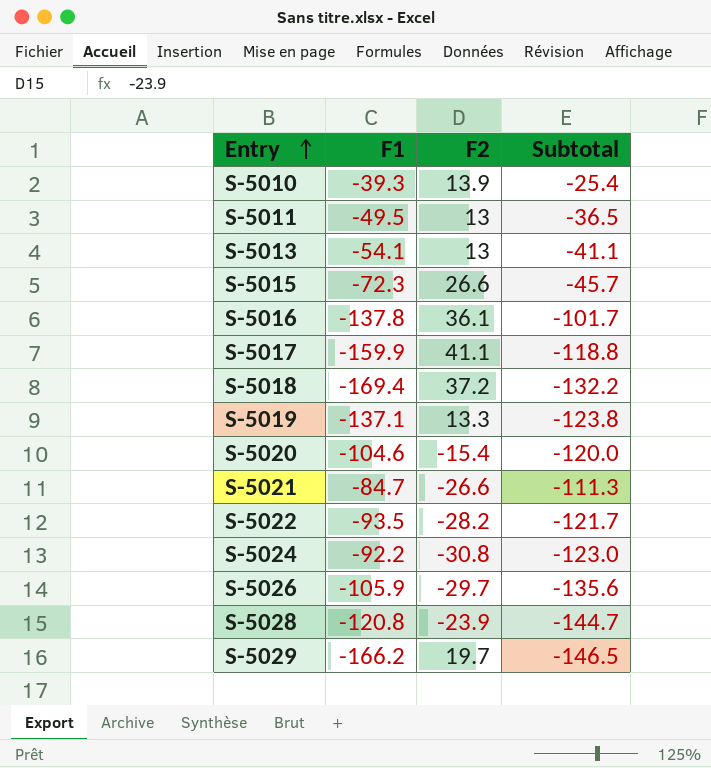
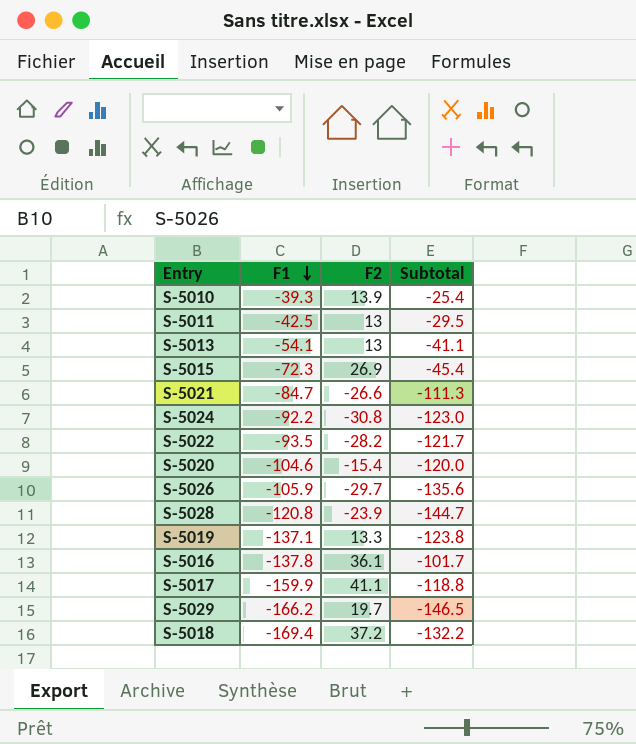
row order: Entry ascending -> F1 descending
S-5011 | F1: -49.5 -> -42.5
S-5011 | Subtotal: -36.5 -> -29.5
S-5015 | F2: 26.6 -> 26.9
S-5015 | Subtotal: -45.7 -> -45.4

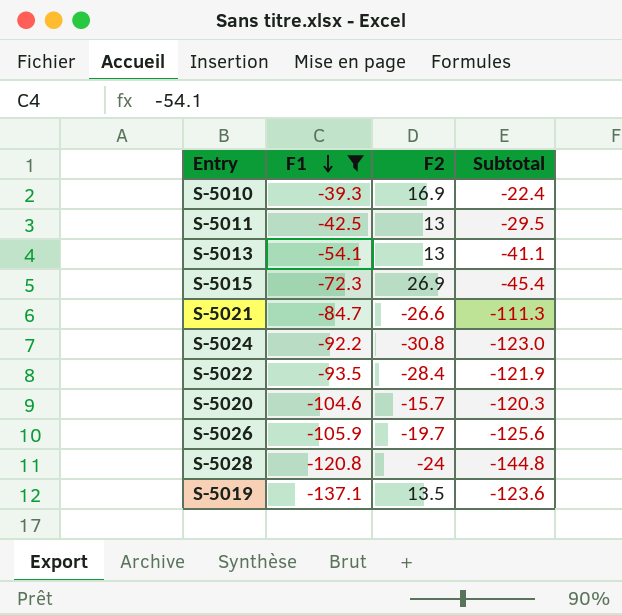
filter: none -> F1 >= -137.1
S-5010 | F2: 13.9 -> 16.9
S-5010 | Subtotal: -25.4 -> -22.4
S-5022 | F2: -28.2 -> -28.4
S-5022 | Subtotal: -121.7 -> -121.9
S-5020 | F2: -15.4 -> -15.7
S-5020 | Subtotal: -120.0 -> -120.3
S-5026 | F2: -29.7 -> -19.7
S-5026 | Subtotal: -135.6 -> -125.6
S-5028 | F2: -23.9 -> -24
S-5028 | Subtotal: -144.7 -> -144.8
S-5019 | F2: 13.3 -> 13.5
S-5019 | Subtotal: -123.8 -> -123.6

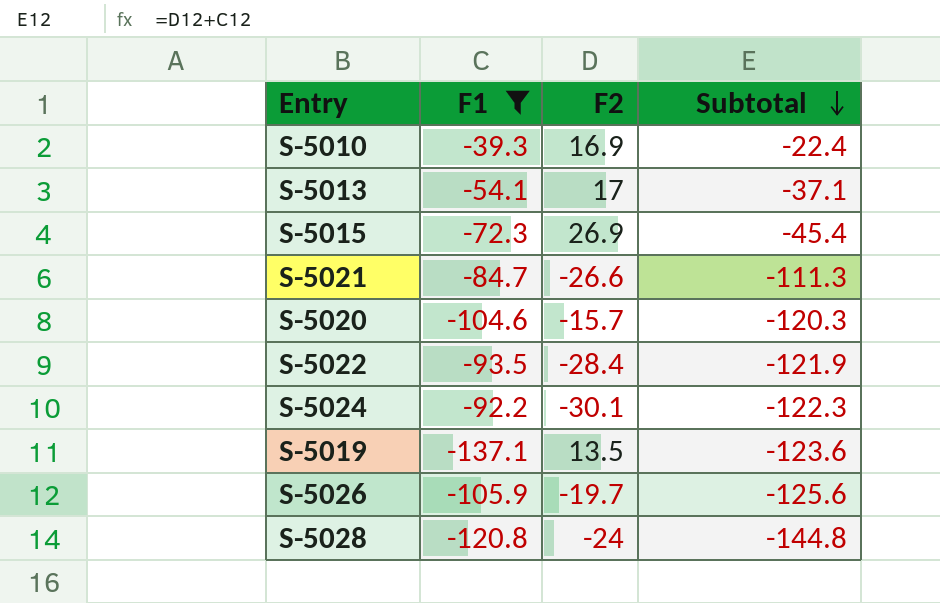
row order: F1 descending -> Subtotal descending
row S-5011: -42.5 | 13 | -29.5 -> none
S-5013 | F2: 13 -> 17
S-5013 | Subtotal: -41.1 -> -37.1
S-5024 | F2: -30.8 -> -30.1
S-5024 | Subtotal: -123.0 -> -122.3

